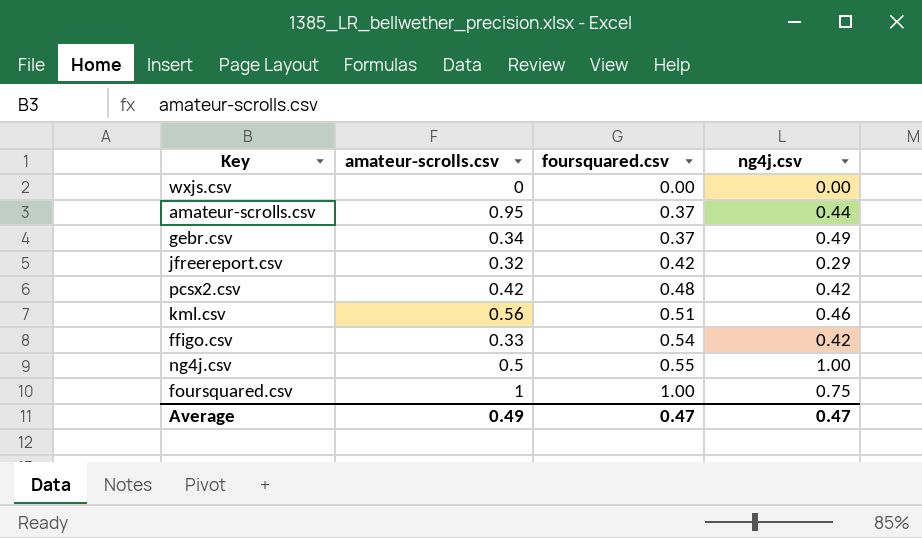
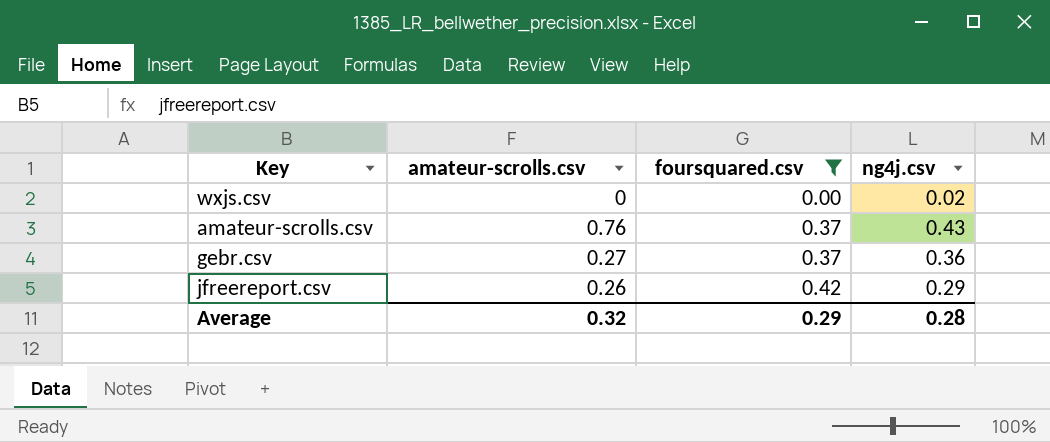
filter: none -> foursquared.csv <= 0.42
wxjs.csv | ng4j.csv: 0.00 -> 0.02
amateur-scrolls.csv | amateur-scrolls.csv: 0.95 -> 0.76
amateur-scrolls.csv | ng4j.csv: 0.44 -> 0.43
gebr.csv | amateur-scrolls.csv: 0.34 -> 0.27
gebr.csv | ng4j.csv: 0.49 -> 0.36
jfreereport.csv | amateur-scrolls.csv: 0.32 -> 0.26
Average | amateur-scrolls.csv: 0.49 -> 0.32
Average | foursquared.csv: 0.47 -> 0.29
Average | ng4j.csv: 0.47 -> 0.28

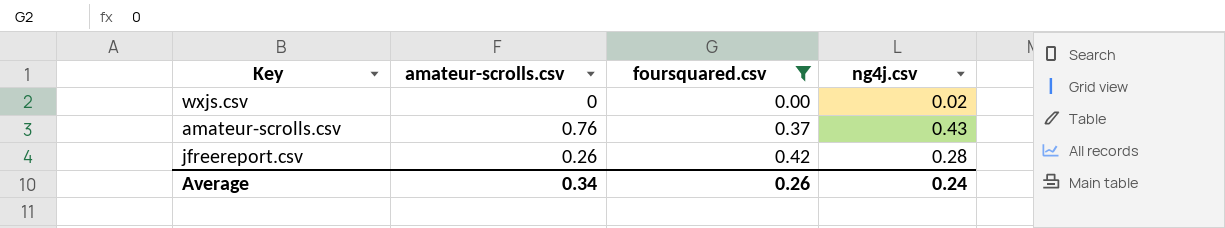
row gebr.csv: 0.27 | 0.37 | 0.36 -> none
jfreereport.csv | ng4j.csv: 0.29 -> 0.28
Average | amateur-scrolls.csv: 0.32 -> 0.34
Average | foursquared.csv: 0.29 -> 0.26
Average | ng4j.csv: 0.28 -> 0.24

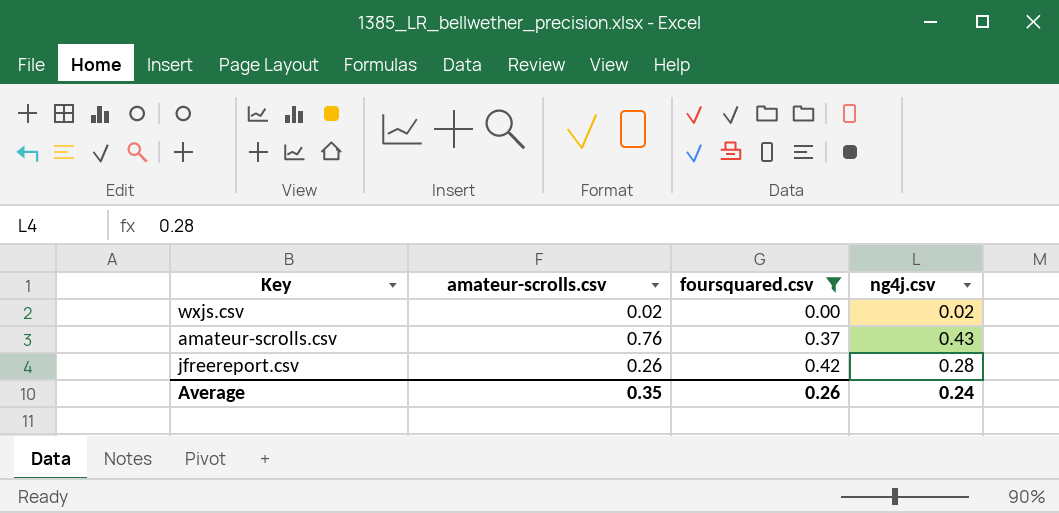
wxjs.csv | amateur-scrolls.csv: 0 -> 0.02
Average | amateur-scrolls.csv: 0.34 -> 0.35

